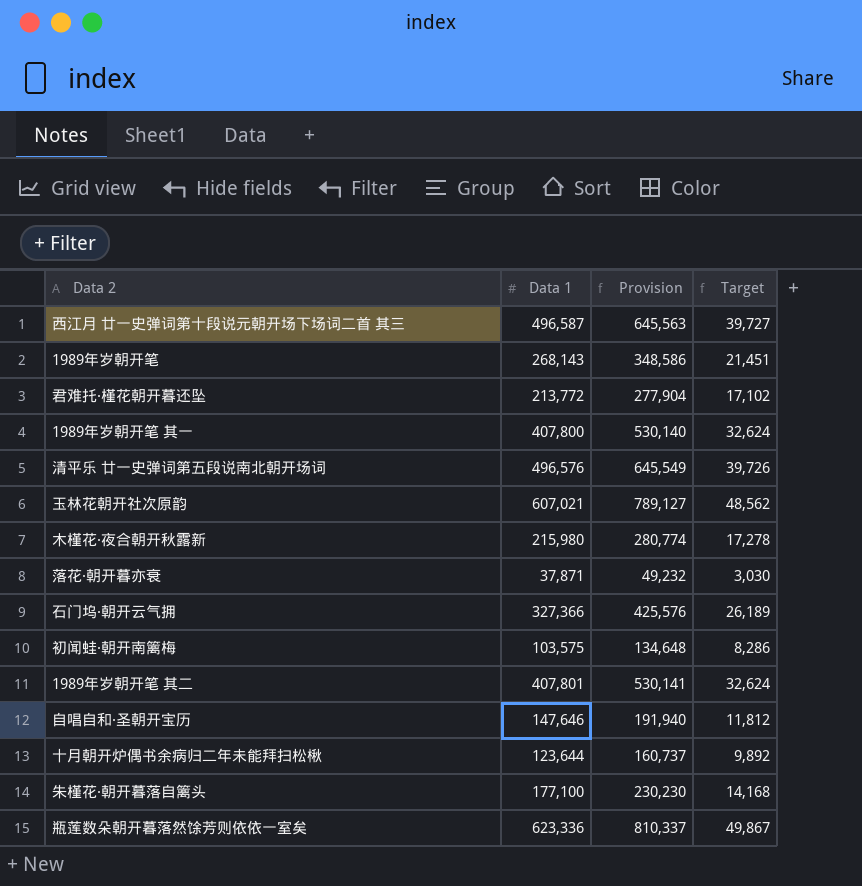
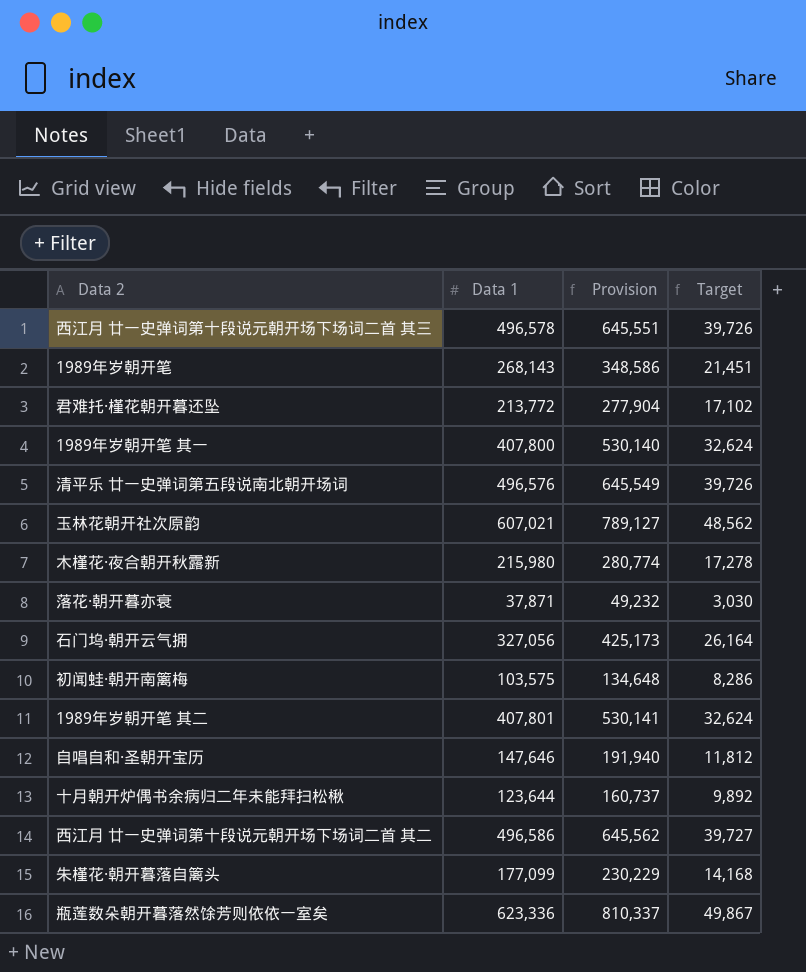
西江月 廿一史弹词第十段说元朝开场下场词二首 其三 | Data 1: 496,587 -> 496,578
西江月 廿一史弹词第十段说元朝开场下场词二首 其三 | Provision: 645,563 -> 645,551
西江月 廿一史弹词第十段说元朝开场下场词二首 其三 | Target: 39,727 -> 39,726
石门坞·朝开云气拥 | Data 1: 327,366 -> 327,056
石门坞·朝开云气拥 | Provision: 425,576 -> 425,173
石门坞·朝开云气拥 | Target: 26,189 -> 26,164
row 西江月 廿一史弹词第十段说元朝开场下场词二首 其二: none -> 496,586 | 645,562 | 39,727
朱槿花·朝开暮落自篱头 | Data 1: 177,100 -> 177,099
朱槿花·朝开暮落自篱头 | Provision: 230,230 -> 230,229

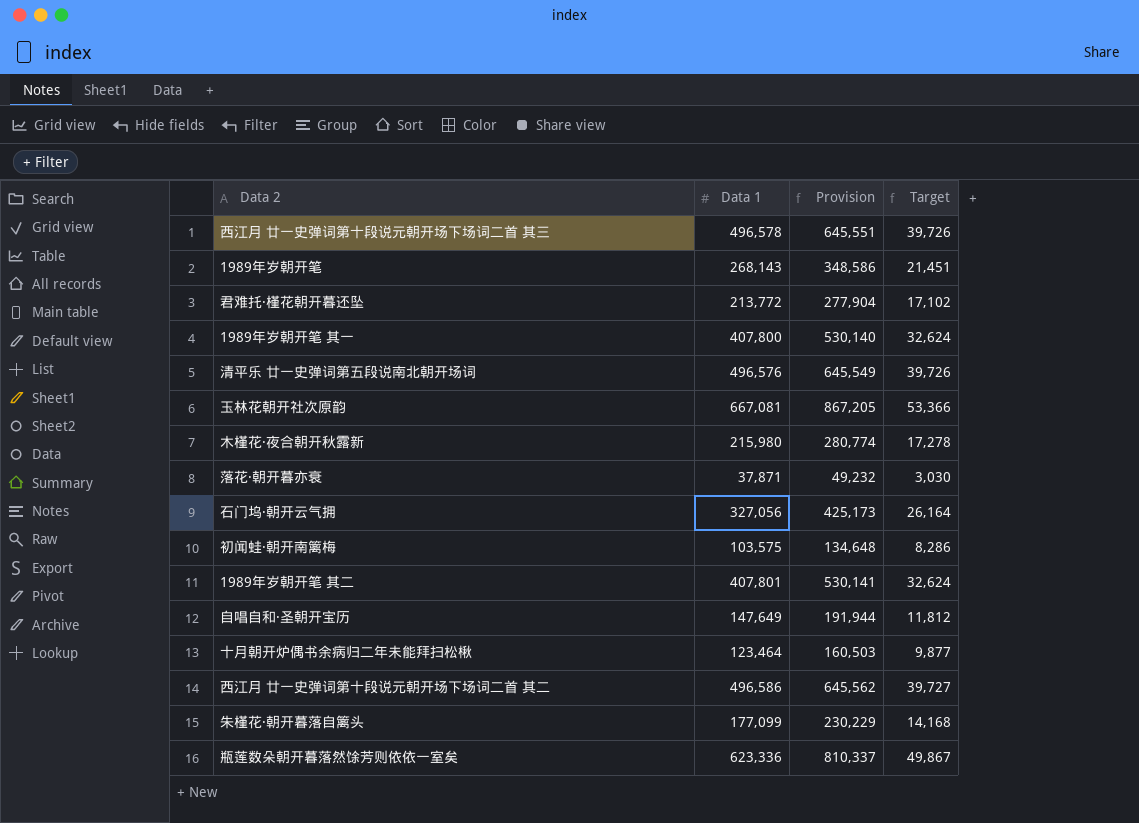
玉林花朝开社次原韵 | Data 1: 607,021 -> 667,081
玉林花朝开社次原韵 | Provision: 789,127 -> 867,205
玉林花朝开社次原韵 | Target: 48,562 -> 53,366
自唱自和·圣朝开宝历 | Data 1: 147,646 -> 147,649
自唱自和·圣朝开宝历 | Provision: 191,940 -> 191,944
十月朝开炉偶书余病归二年未能拜扫松楸 | Data 1: 123,644 -> 123,464
十月朝开炉偶书余病归二年未能拜扫松楸 | Provision: 160,737 -> 160,503
十月朝开炉偶书余病归二年未能拜扫松楸 | Target: 9,892 -> 9,877

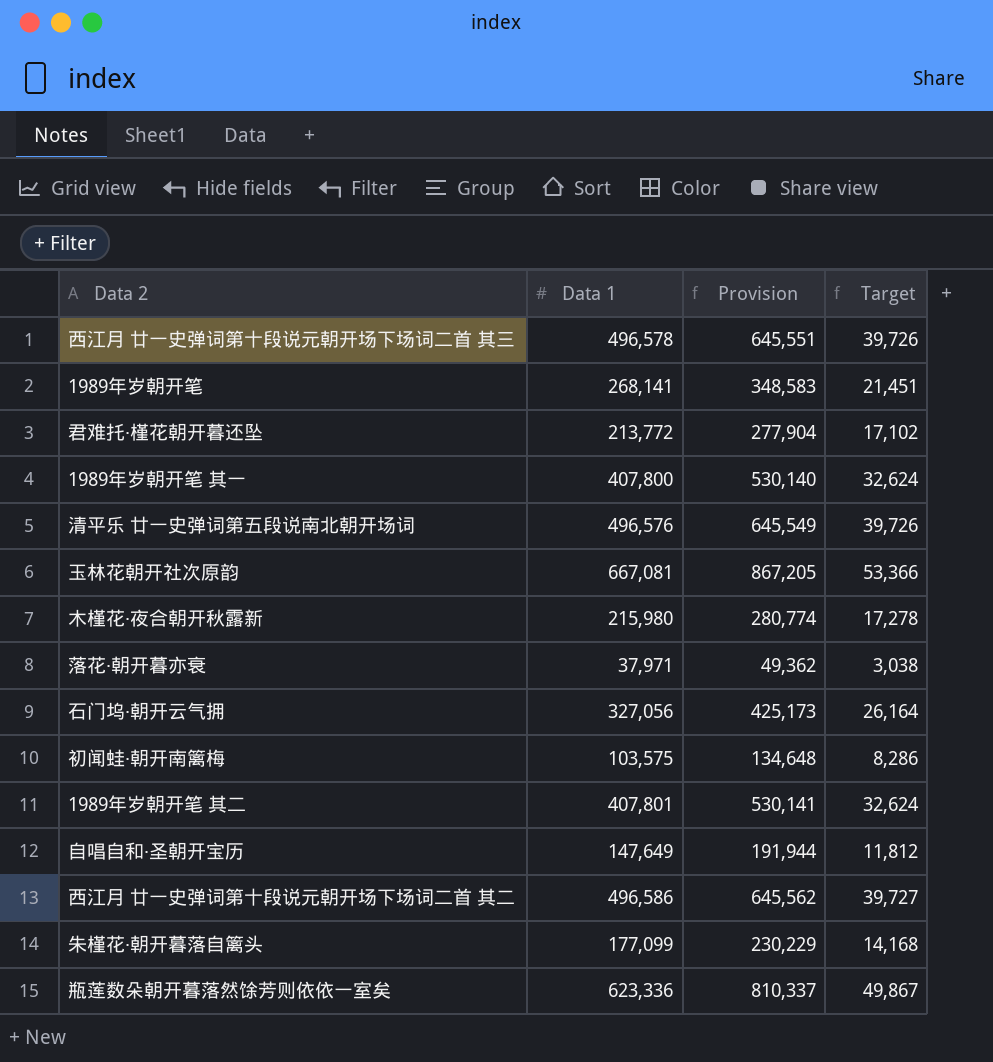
row 十月朝开炉偶书余病归二年未能拜扫松楸: 123,464 | 160,503 | 9,877 -> none
1989年岁朝开笔 | Data 1: 268,143 -> 268,141
1989年岁朝开笔 | Provision: 348,586 -> 348,583
落花·朝开暮亦衰 | Data 1: 37,871 -> 37,971
落花·朝开暮亦衰 | Provision: 49,232 -> 49,362
落花·朝开暮亦衰 | Target: 3,030 -> 3,038

